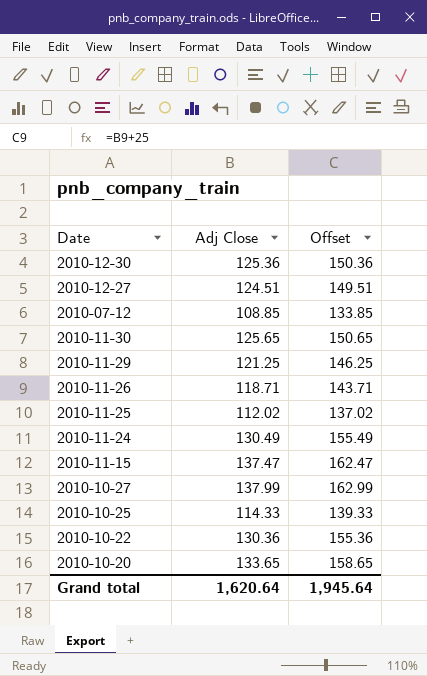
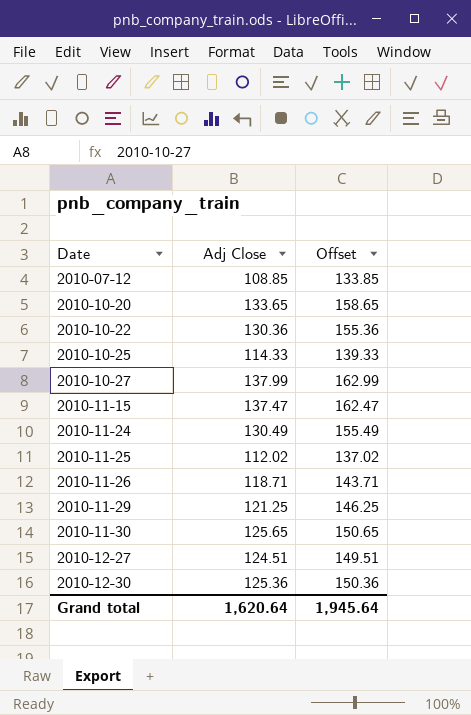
row order: none -> Date ascending

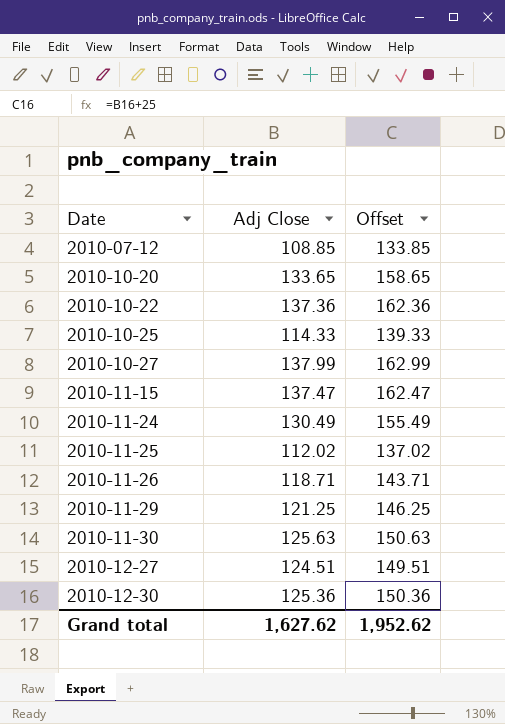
2010-10-22 | Adj Close: 130.36 -> 137.36
2010-10-22 | Offset: 155.36 -> 162.36
2010-11-30 | Adj Close: 125.65 -> 125.63
2010-11-30 | Offset: 150.65 -> 150.63
Grand total | Adj Close: 1,620.64 -> 1,627.62
Grand total | Offset: 1,945.64 -> 1,952.62

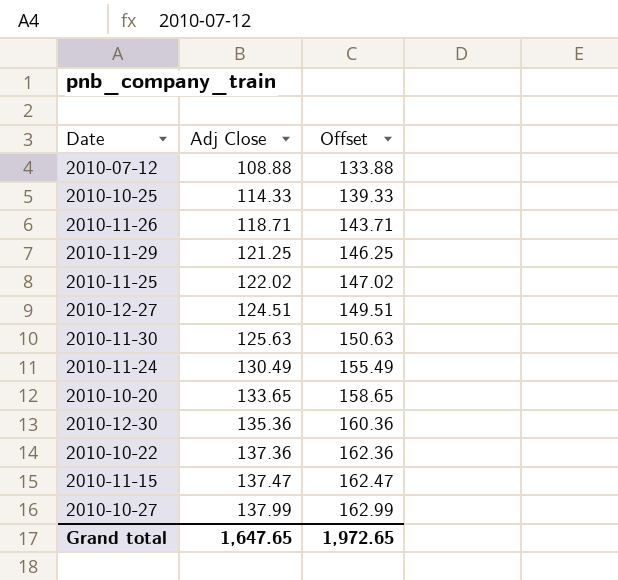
row order: Date ascending -> Adj Close ascending
2010-07-12 | Adj Close: 108.85 -> 108.88
2010-07-12 | Offset: 133.85 -> 133.88
2010-11-25 | Adj Close: 112.02 -> 122.02
2010-11-25 | Offset: 137.02 -> 147.02
2010-12-30 | Adj Close: 125.36 -> 135.36
2010-12-30 | Offset: 150.36 -> 160.36
Grand total | Adj Close: 1,627.62 -> 1,647.65
Grand total | Offset: 1,952.62 -> 1,972.65

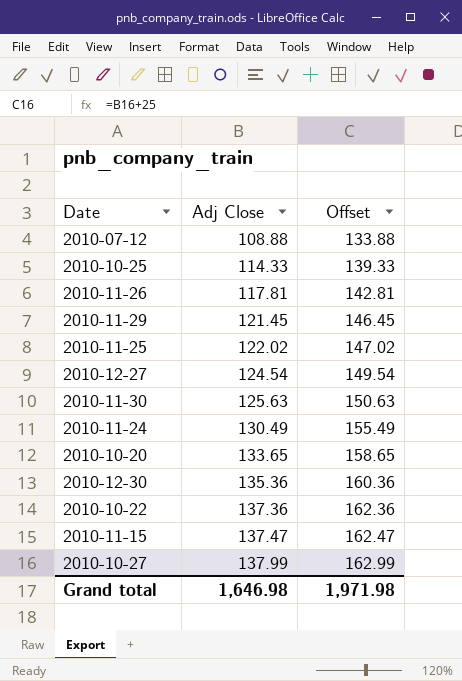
2010-11-26 | Adj Close: 118.71 -> 117.81
2010-11-26 | Offset: 143.71 -> 142.81
2010-11-29 | Adj Close: 121.25 -> 121.45
2010-11-29 | Offset: 146.25 -> 146.45
2010-12-27 | Adj Close: 124.51 -> 124.54
2010-12-27 | Offset: 149.51 -> 149.54
Grand total | Adj Close: 1,647.65 -> 1,646.98
Grand total | Offset: 1,972.65 -> 1,971.98

